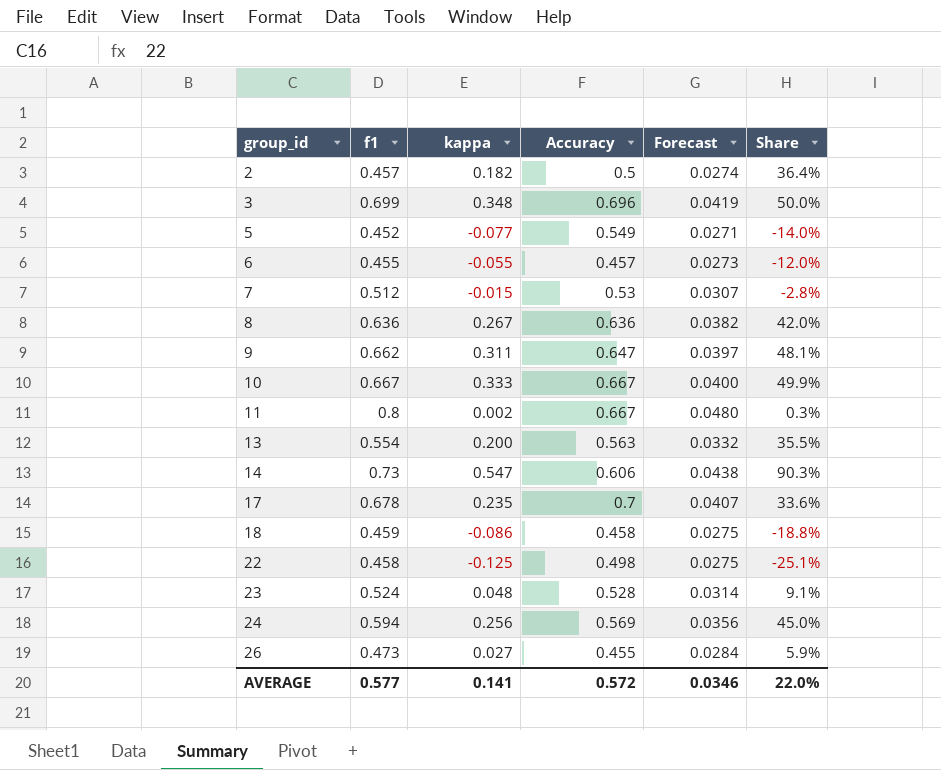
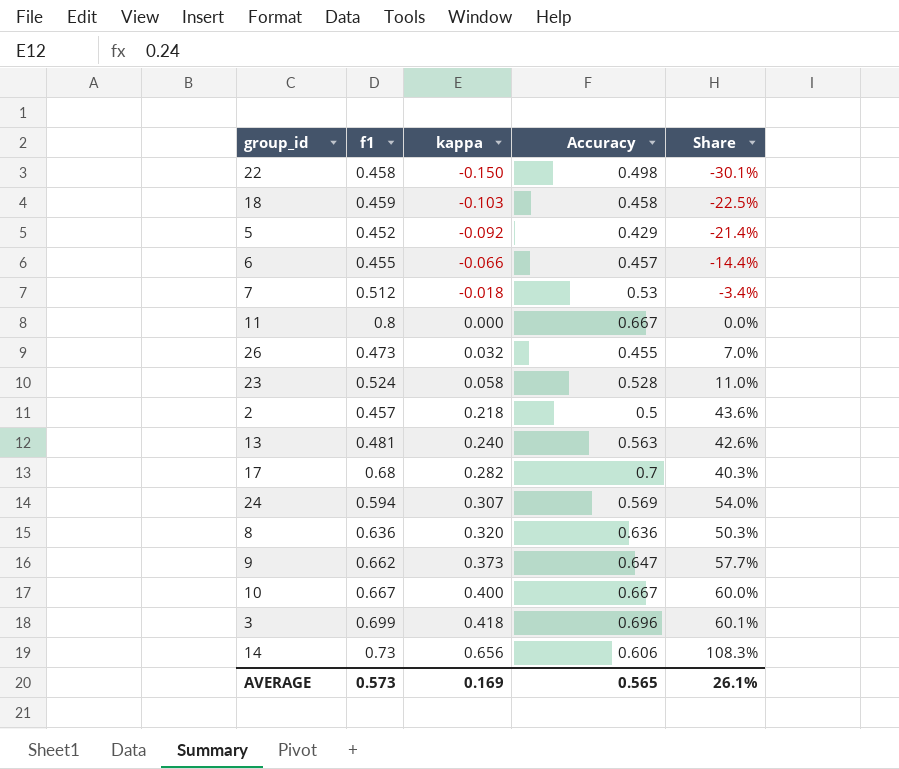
row order: group_id ascending -> kappa ascending
column Forecast | formula: [f1] * 0.06 -> none
22 | kappa: -0.125 -> -0.150
22 | Share: -25.1% -> -30.1%
18 | kappa: -0.086 -> -0.103
18 | Share: -18.8% -> -22.5%
5 | kappa: -0.077 -> -0.092
5 | Accuracy: 0.549 -> 0.429
5 | Share: -14.0% -> -21.4%
6 | kappa: -0.055 -> -0.066
6 | Share: -12.0% -> -14.4%
7 | kappa: -0.015 -> -0.018
7 | Share: -2.8% -> -3.4%
11 | kappa: 0.002 -> 0.000
11 | Share: 0.3% -> 0.0%
26 | kappa: 0.027 -> 0.032
26 | Share: 5.9% -> 7.0%
23 | kappa: 0.048 -> 0.058
23 | Share: 9.1% -> 11.0%
2 | kappa: 0.182 -> 0.218
2 | Share: 36.4% -> 43.6%
13 | f1: 0.554 -> 0.481
13 | kappa: 0.200 -> 0.240
13 | Share: 35.5% -> 42.6%
17 | f1: 0.678 -> 0.68
17 | kappa: 0.235 -> 0.282
17 | Share: 33.6% -> 40.3%
24 | kappa: 0.256 -> 0.307
24 | Share: 45.0% -> 54.0%
8 | kappa: 0.267 -> 0.320
8 | Share: 42.0% -> 50.3%
9 | kappa: 0.311 -> 0.373
9 | Share: 48.1% -> 57.7%
10 | kappa: 0.333 -> 0.400
10 | Share: 49.9% -> 60.0%
3 | kappa: 0.348 -> 0.418
3 | Share: 50.0% -> 60.1%
14 | kappa: 0.547 -> 0.656
14 | Share: 90.3% -> 108.3%
AVERAGE | f1: 0.577 -> 0.573
AVERAGE | kappa: 0.141 -> 0.169
AVERAGE | Accuracy: 0.572 -> 0.565
AVERAGE | Share: 22.0% -> 26.1%

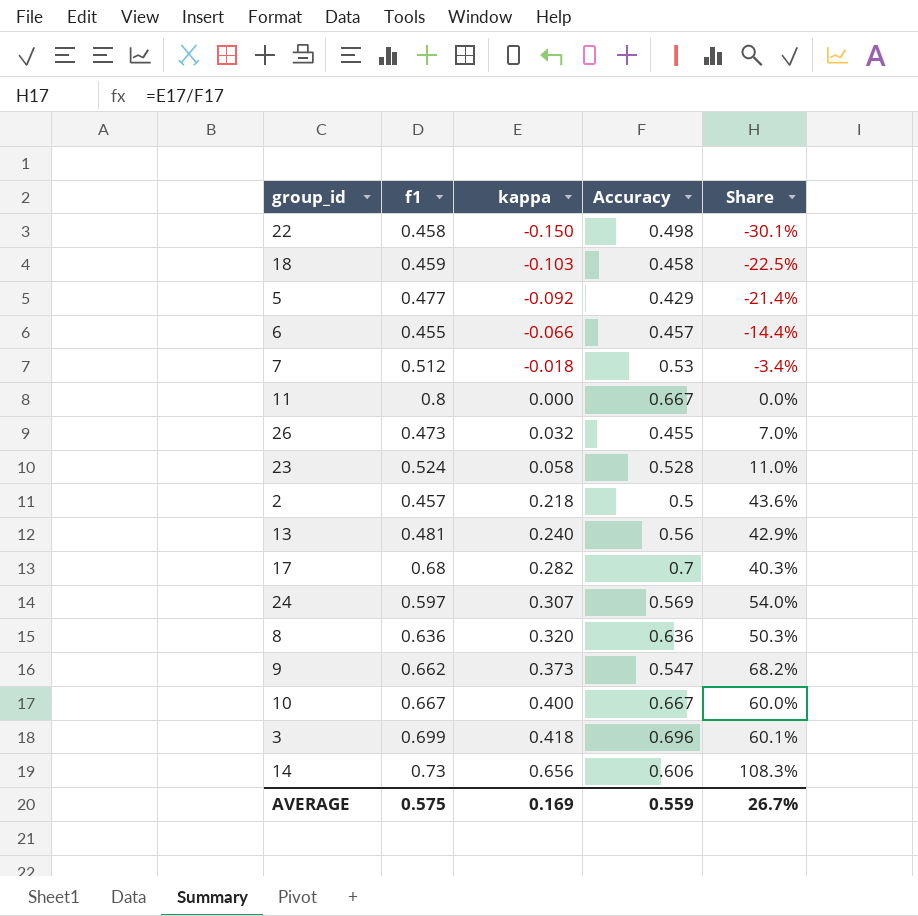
5 | f1: 0.452 -> 0.477
13 | Accuracy: 0.563 -> 0.56
13 | Share: 42.6% -> 42.9%
24 | f1: 0.594 -> 0.597
9 | Accuracy: 0.647 -> 0.547
9 | Share: 57.7% -> 68.2%
AVERAGE | f1: 0.573 -> 0.575
AVERAGE | Accuracy: 0.565 -> 0.559
AVERAGE | Share: 26.1% -> 26.7%

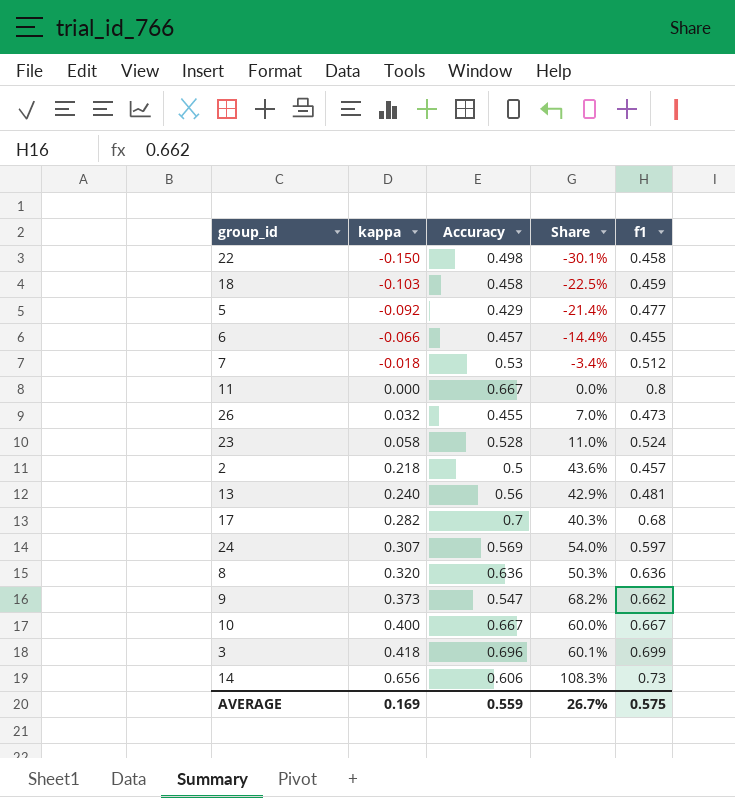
column f1 | position: 2 -> 5

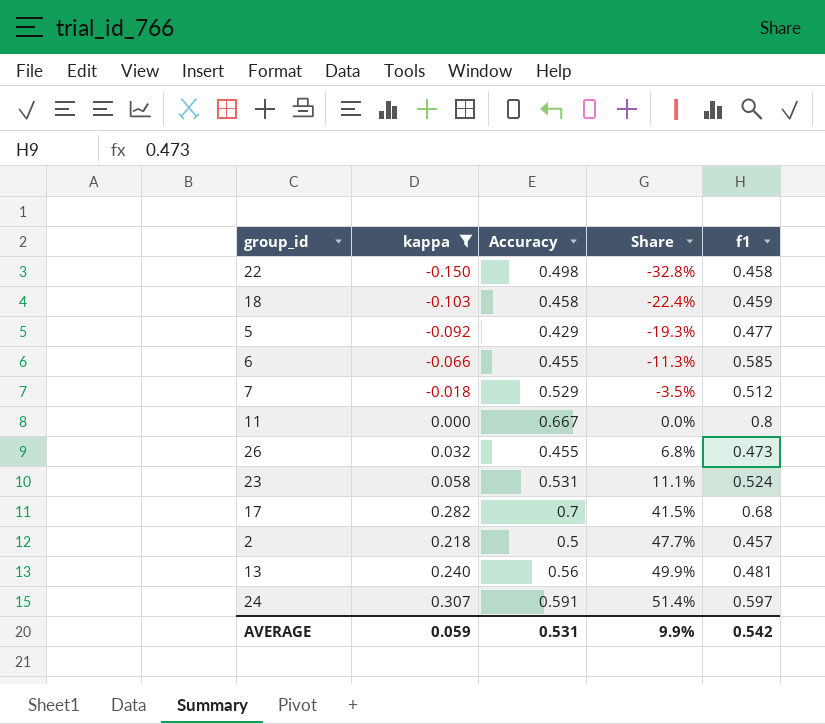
filter: none -> kappa <= 0.307
row order: kappa ascending -> Share ascending
column Share | formula: [kappa] / [Accuracy] -> [kappa] / [f1]
6 | Accuracy: 0.457 -> 0.455
6 | f1: 0.455 -> 0.585
7 | Accuracy: 0.53 -> 0.529
23 | Accuracy: 0.528 -> 0.531
24 | Accuracy: 0.569 -> 0.591
AVERAGE | kappa: 0.169 -> 0.059
AVERAGE | Accuracy: 0.559 -> 0.531
AVERAGE | Share: 26.7% -> 9.9%
AVERAGE | f1: 0.575 -> 0.542

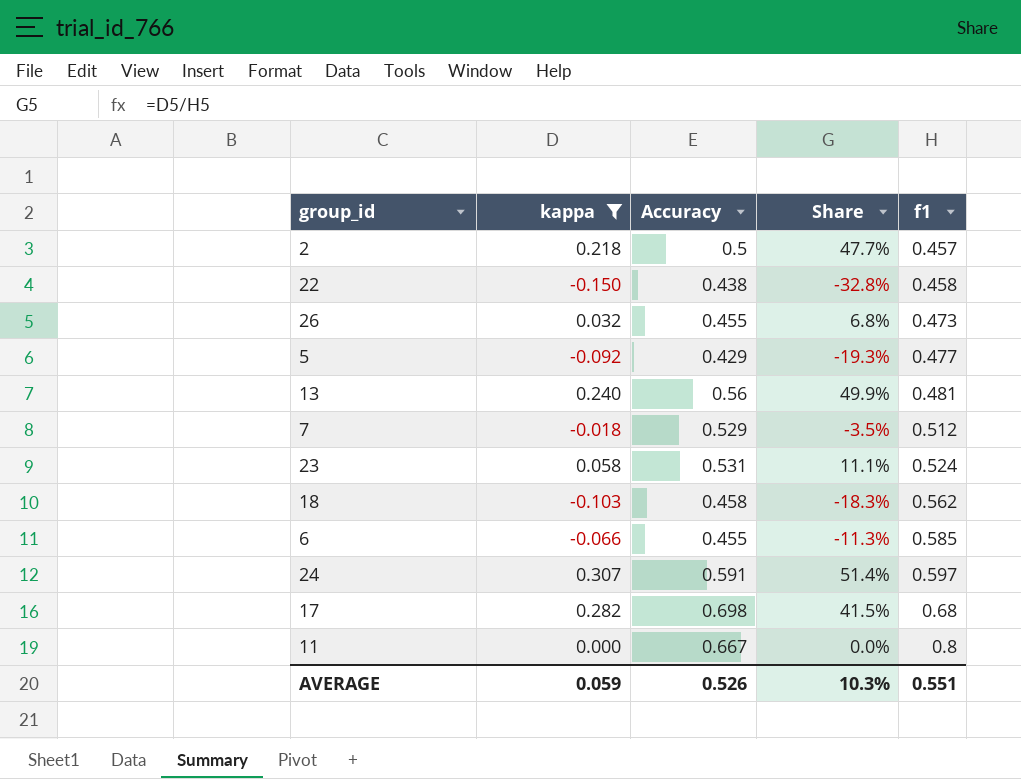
row order: Share ascending -> f1 ascending
22 | Accuracy: 0.498 -> 0.438
18 | Share: -22.4% -> -18.3%
18 | f1: 0.459 -> 0.562
17 | Accuracy: 0.7 -> 0.698
AVERAGE | Accuracy: 0.531 -> 0.526
AVERAGE | Share: 9.9% -> 10.3%
AVERAGE | f1: 0.542 -> 0.551

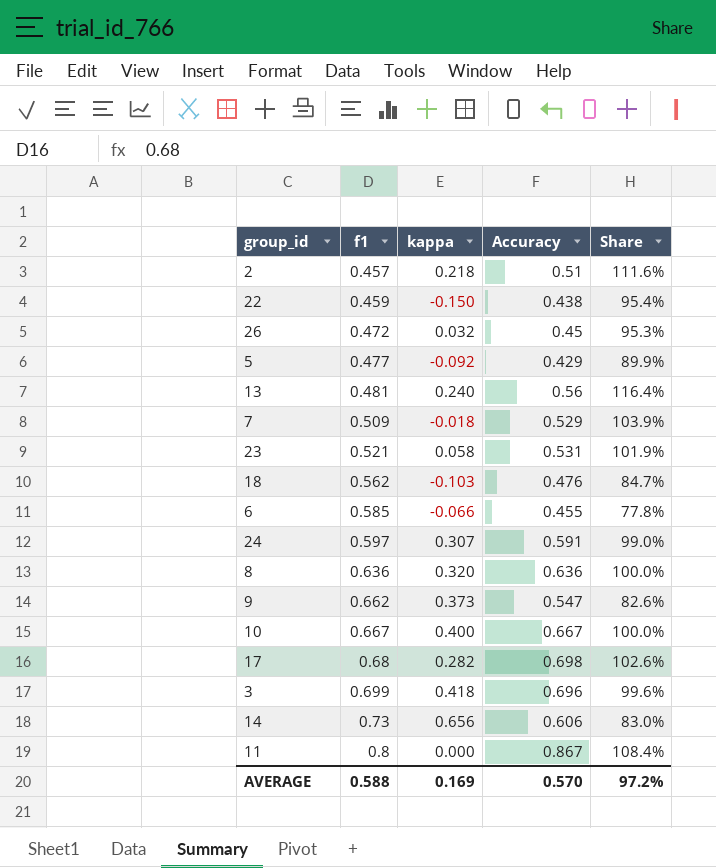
filter: kappa <= 0.307 -> none
column f1 | position: 5 -> 2
column Share | formula: [kappa] / [f1] -> [Accuracy] / [f1]
2 | Accuracy: 0.5 -> 0.51
22 | f1: 0.458 -> 0.459
26 | f1: 0.473 -> 0.472
26 | Accuracy: 0.455 -> 0.45
7 | f1: 0.512 -> 0.509
23 | f1: 0.524 -> 0.521
18 | Accuracy: 0.458 -> 0.476
11 | Accuracy: 0.667 -> 0.867
AVERAGE | f1: 0.551 -> 0.588
AVERAGE | kappa: 0.059 -> 0.169
AVERAGE | Accuracy: 0.526 -> 0.570
AVERAGE | Share: 10.3% -> 97.2%

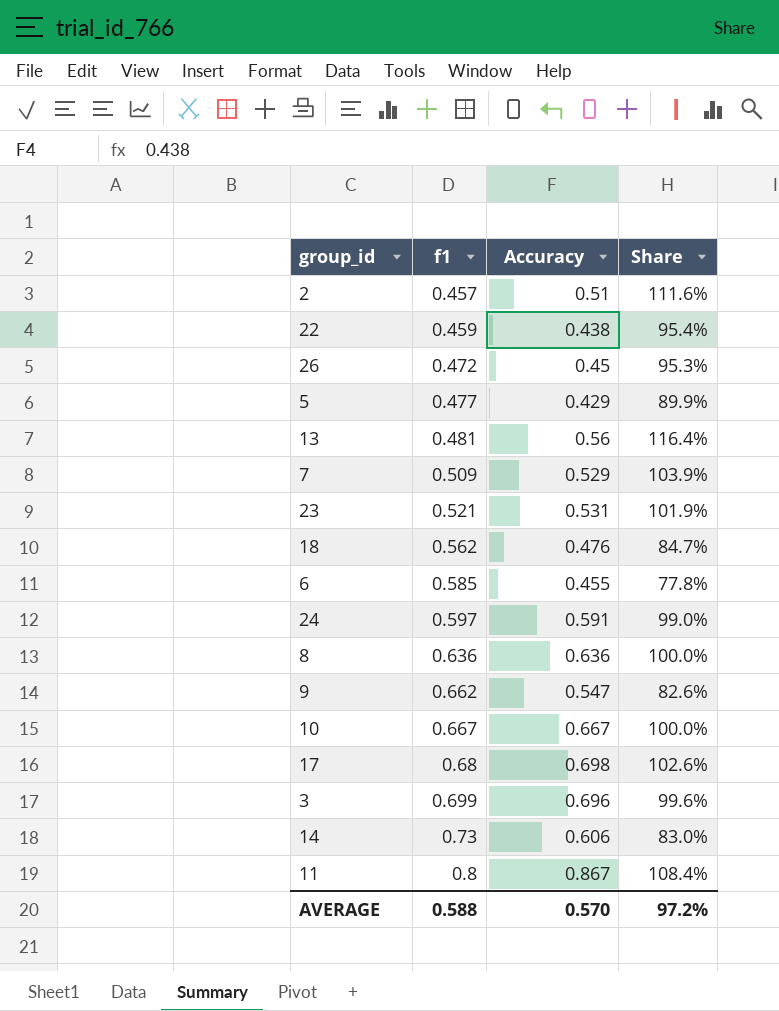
column kappa | position: 3 -> none

